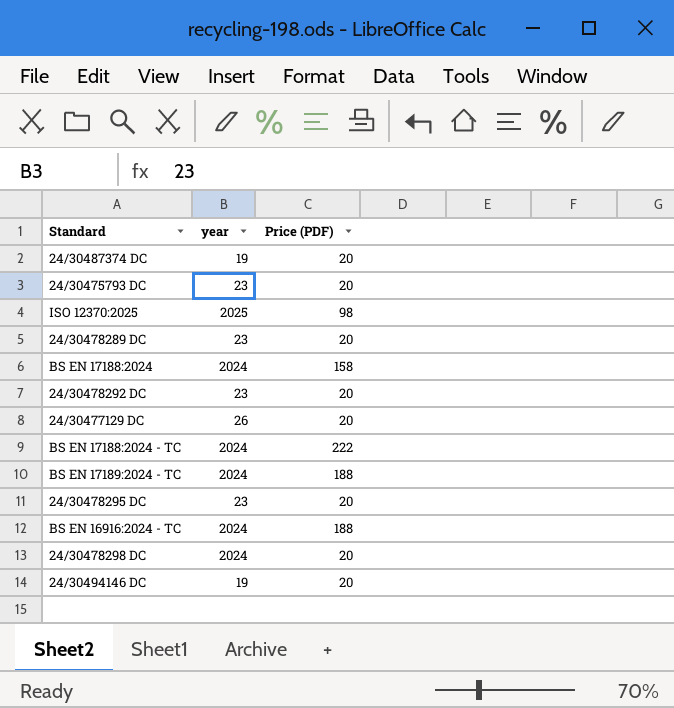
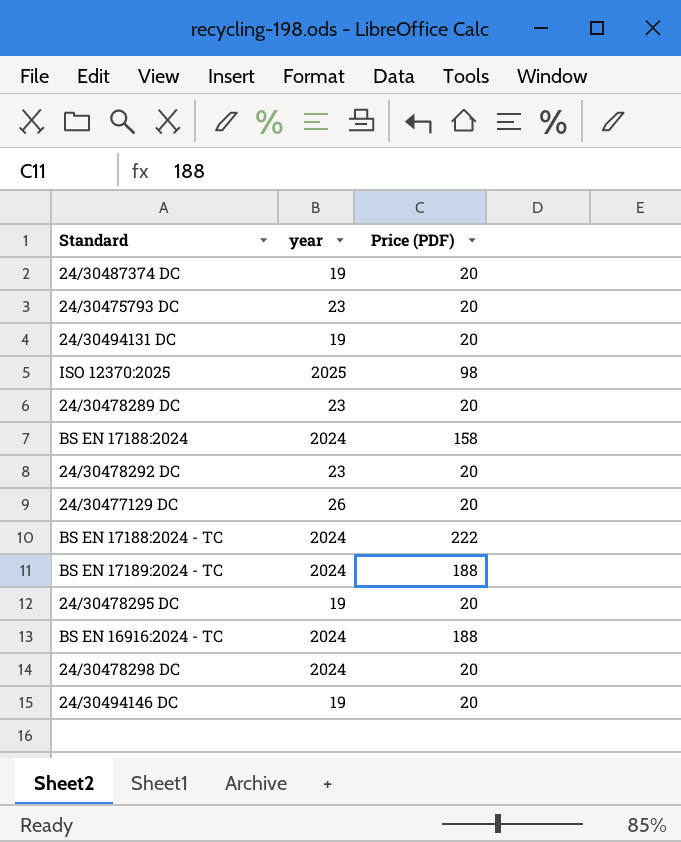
row 24/30494131 DC: none -> 19 | 20
24/30478295 DC | year: 23 -> 19

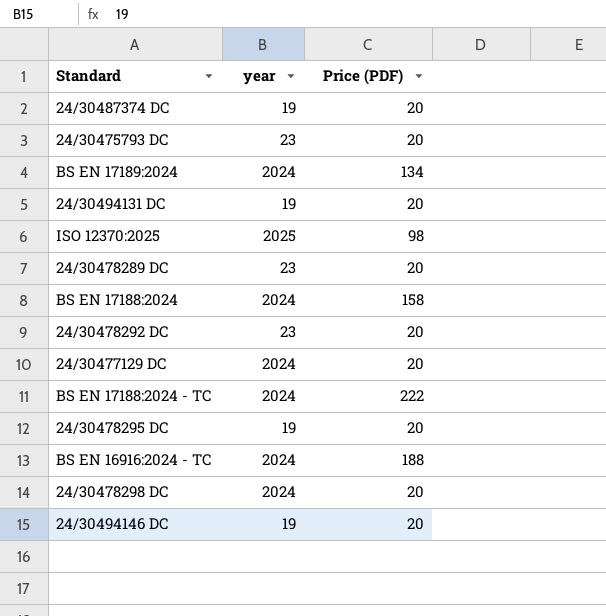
row BS EN 17189:2024 - TC: 2024 | 188 -> none
row BS EN 17189:2024: none -> 2024 | 134
24/30477129 DC | year: 26 -> 2024

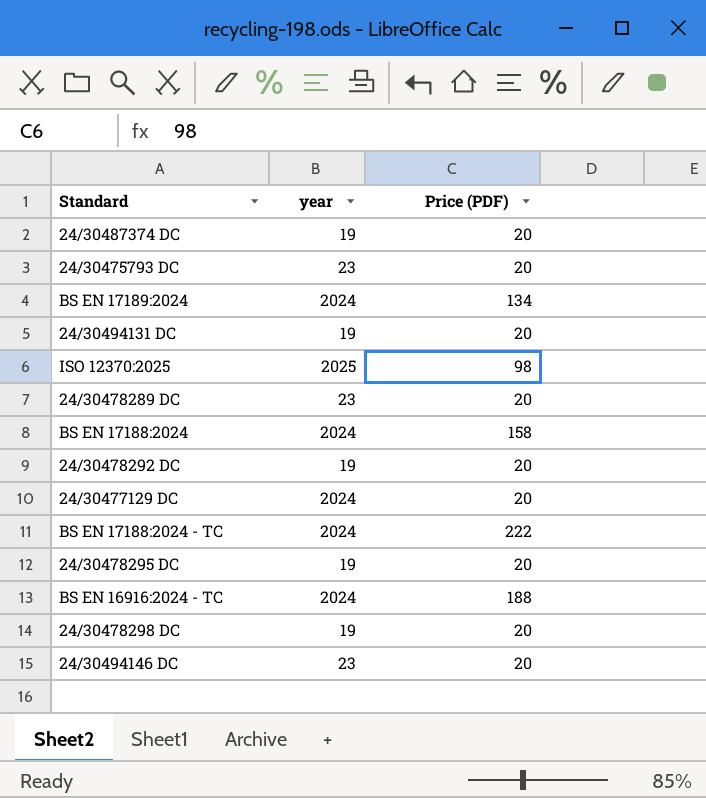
24/30478292 DC | year: 23 -> 19
24/30478298 DC | year: 2024 -> 19
24/30494146 DC | year: 19 -> 23

